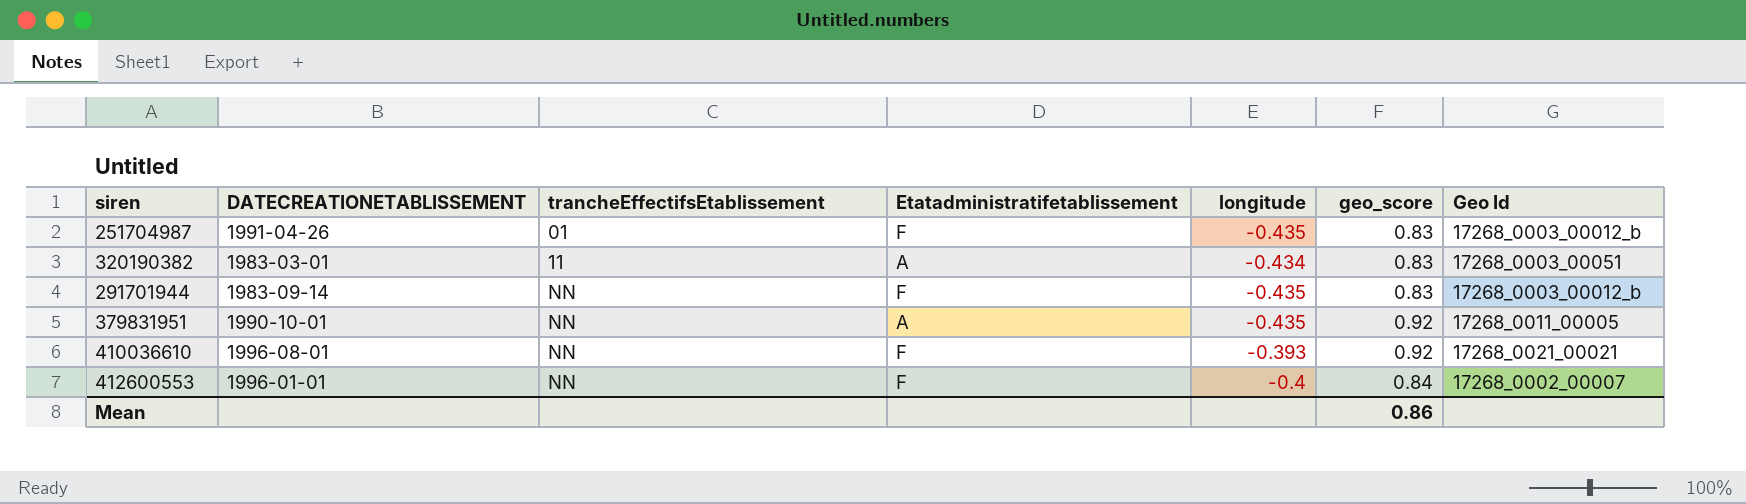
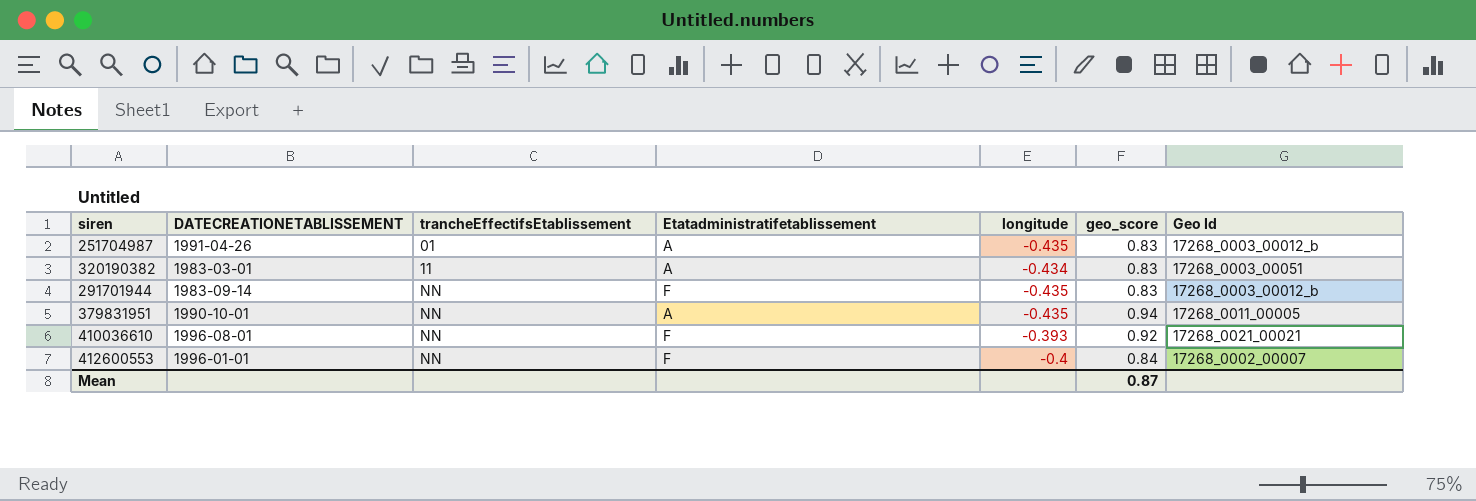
251704987 | Etatadministratifetablissement: F -> A
379831951 | geo_score: 0.92 -> 0.94
Mean | geo_score: 0.86 -> 0.87

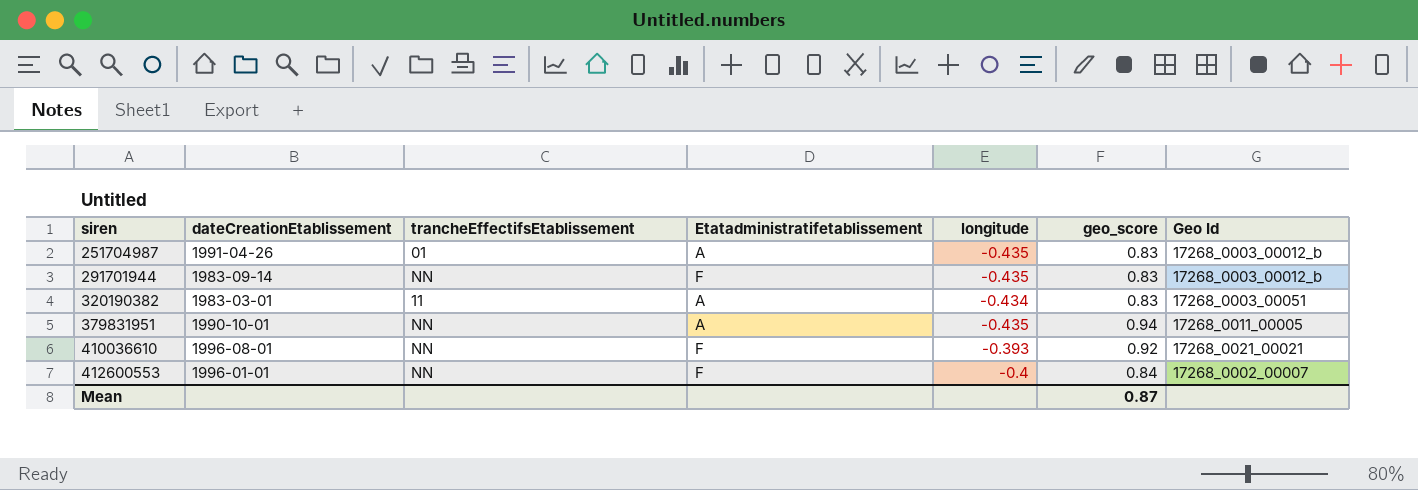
row order: trancheEffectifsEtablissement ascending -> siren ascending
column name: DATECREATIONETABLISSEMENT -> dateCreationEtablissement

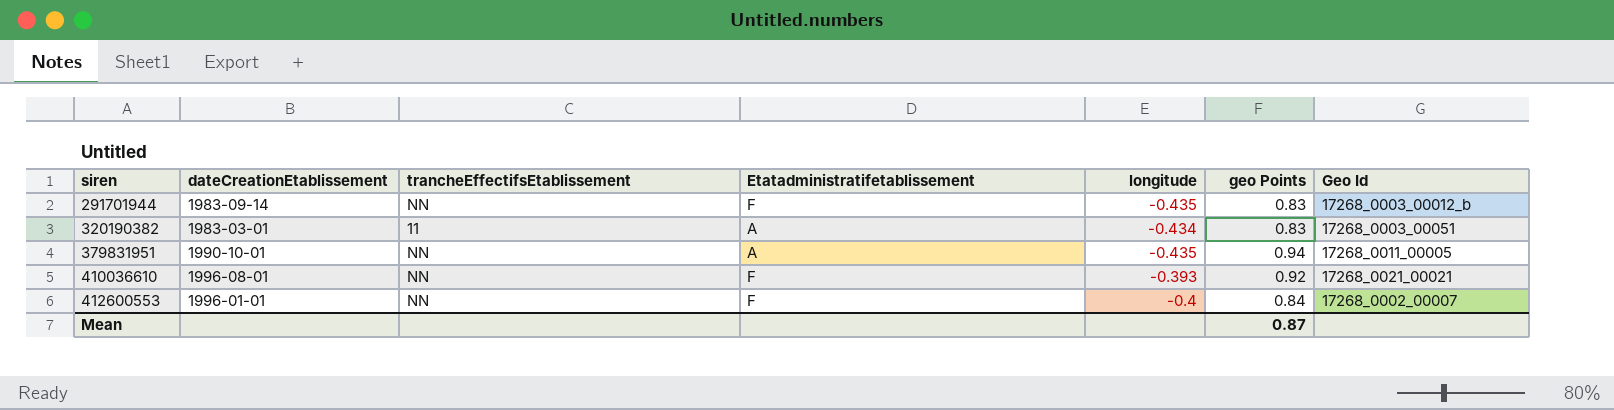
column name: geo_score -> geo Points
row 251704987: 1991-04-26 | 01 | A | -0.435 | 0.83 | 17268_0003_00012_b -> none

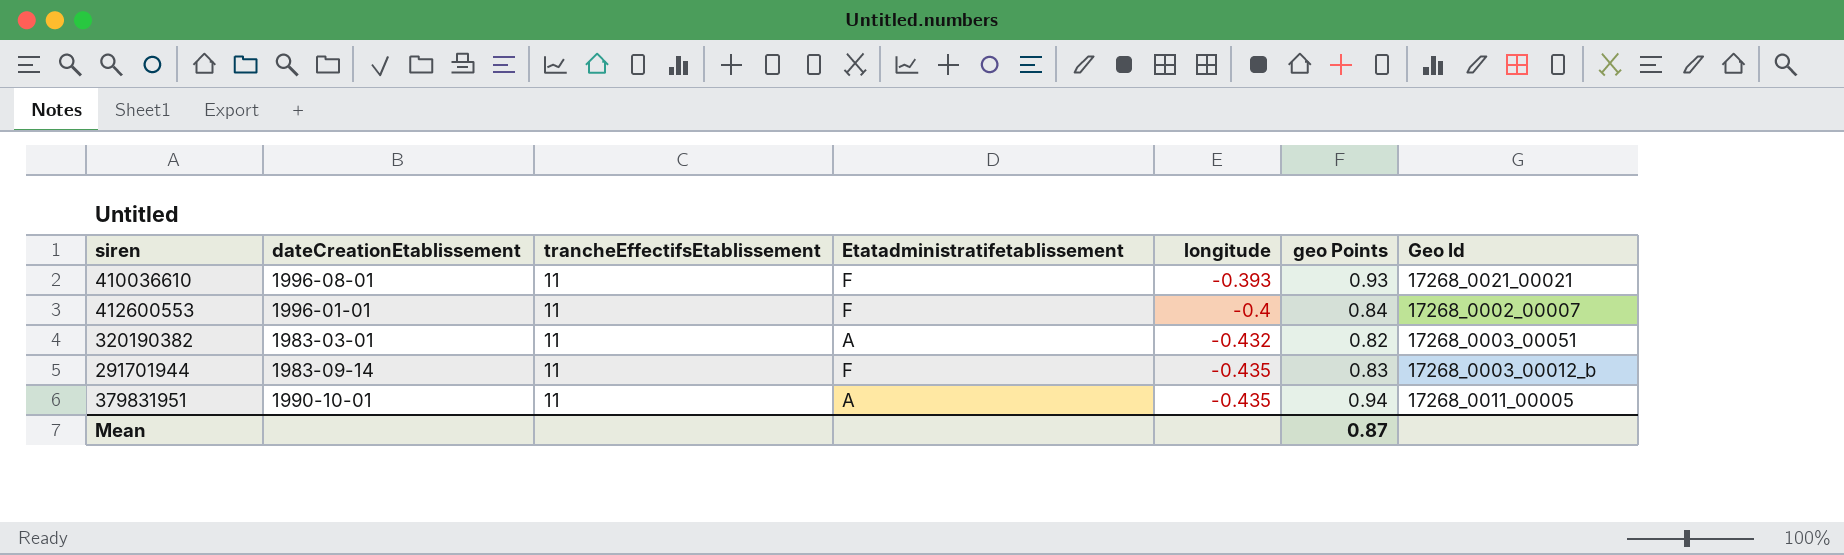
row order: siren ascending -> longitude descending
410036610 | trancheEffectifsEtablissement: NN -> 11
410036610 | geo Points: 0.92 -> 0.93
412600553 | trancheEffectifsEtablissement: NN -> 11
320190382 | longitude: -0.434 -> -0.432
320190382 | geo Points: 0.83 -> 0.82
291701944 | trancheEffectifsEtablissement: NN -> 11
379831951 | trancheEffectifsEtablissement: NN -> 11

